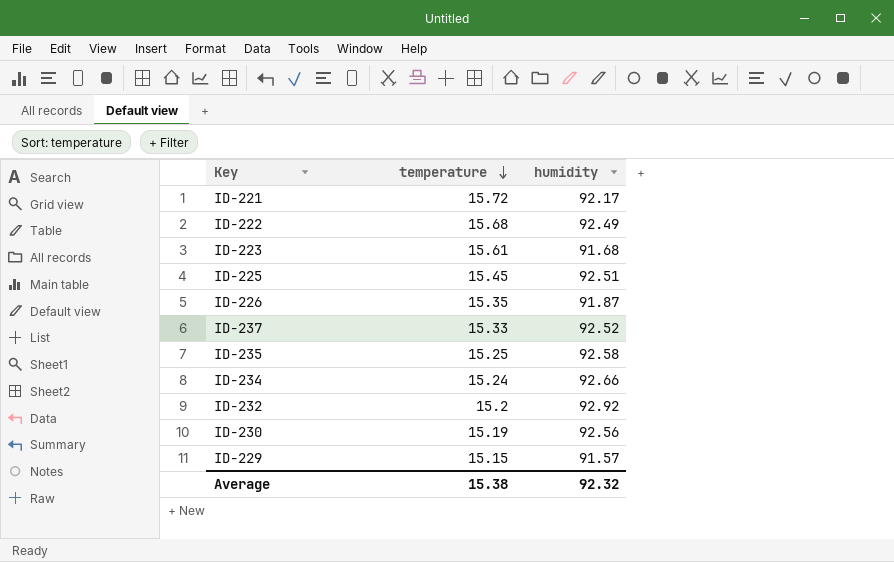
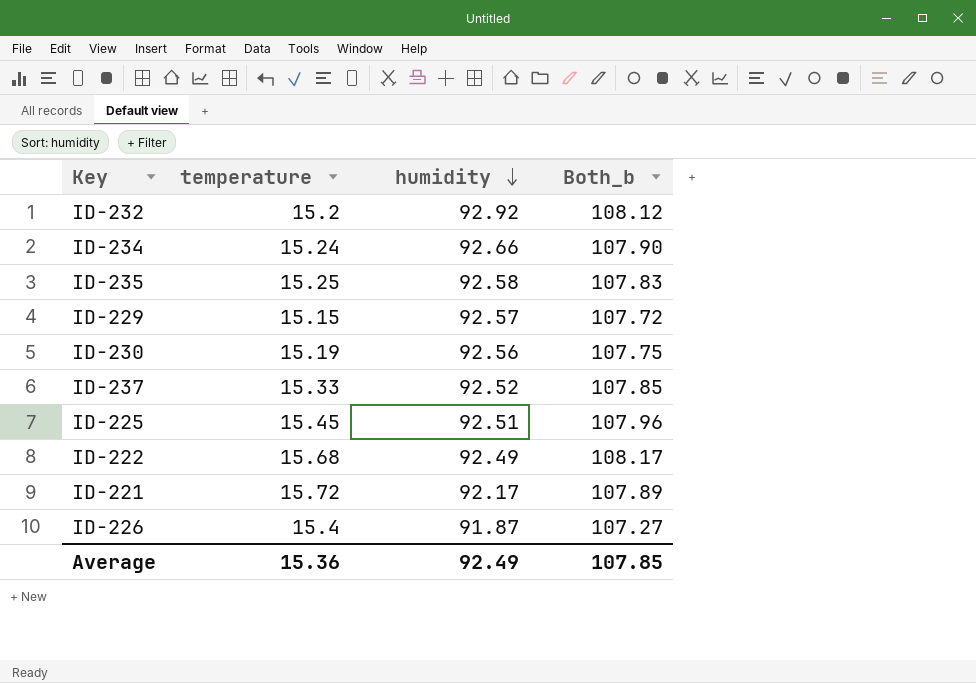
row order: temperature descending -> humidity descending
column Both_b | formula: none -> [temperature] + [humidity]
row ID-223: 15.61 | 91.68 -> none
ID-229 | humidity: 91.57 -> 92.57
ID-226 | temperature: 15.35 -> 15.4
Average | temperature: 15.38 -> 15.36
Average | humidity: 92.32 -> 92.49

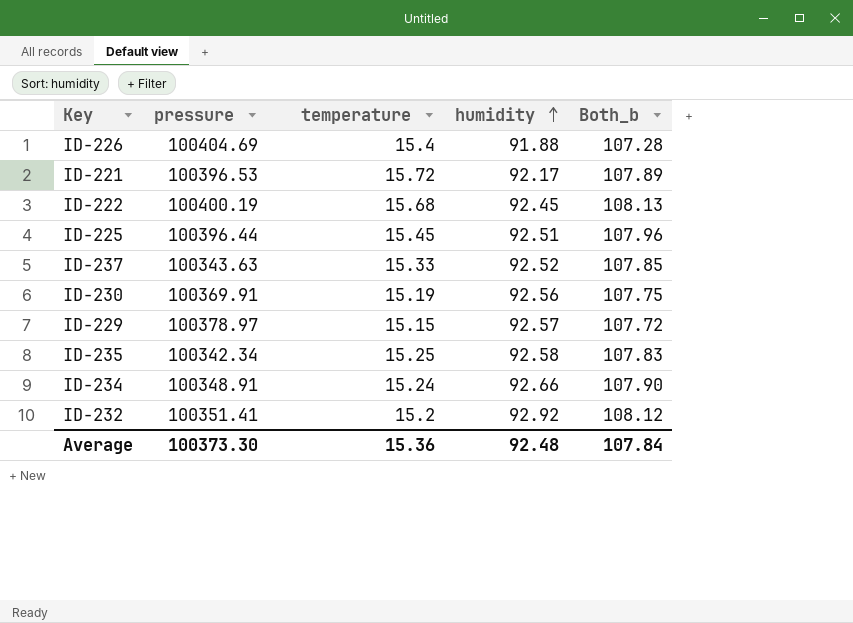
row order: humidity descending -> humidity ascending
column pressure | position: none -> 2
ID-226 | humidity: 91.87 -> 91.88
ID-226 | Both_b: 107.27 -> 107.28
ID-222 | humidity: 92.49 -> 92.45
ID-222 | Both_b: 108.17 -> 108.13
Average | humidity: 92.49 -> 92.48
Average | Both_b: 107.85 -> 107.84

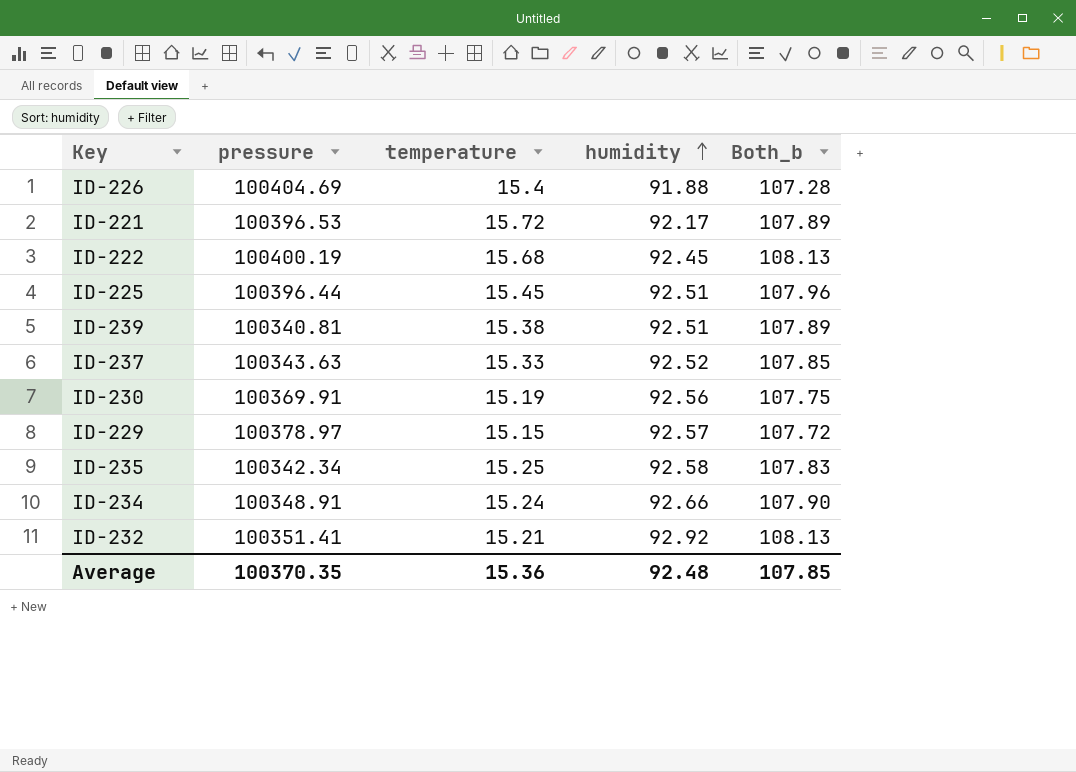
row ID-239: none -> 100340.81 | 15.38 | 92.51 | 107.89
ID-232 | temperature: 15.2 -> 15.21
ID-232 | Both_b: 108.12 -> 108.13
Average | pressure: 100373.30 -> 100370.35
Average | Both_b: 107.84 -> 107.85

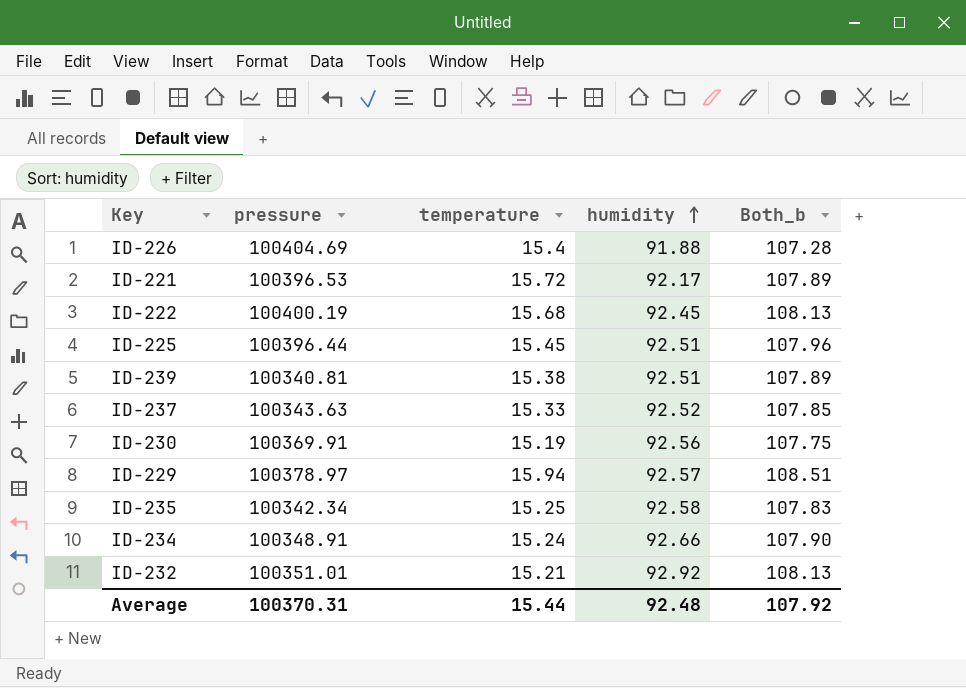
ID-229 | temperature: 15.15 -> 15.94
ID-229 | Both_b: 107.72 -> 108.51
ID-232 | pressure: 100351.41 -> 100351.01
Average | pressure: 100370.35 -> 100370.31
Average | temperature: 15.36 -> 15.44
Average | Both_b: 107.85 -> 107.92

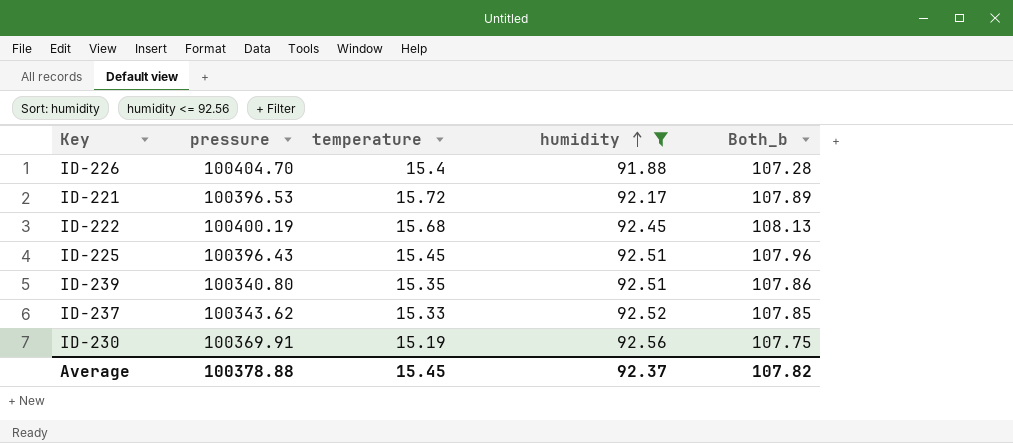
filter: none -> humidity <= 92.56
ID-226 | pressure: 100404.69 -> 100404.70
ID-225 | pressure: 100396.44 -> 100396.43
ID-239 | pressure: 100340.81 -> 100340.80
ID-239 | temperature: 15.38 -> 15.35
ID-239 | Both_b: 107.89 -> 107.86
ID-237 | pressure: 100343.63 -> 100343.62
Average | pressure: 100370.31 -> 100378.88
Average | temperature: 15.44 -> 15.45
Average | humidity: 92.48 -> 92.37
Average | Both_b: 107.92 -> 107.82

